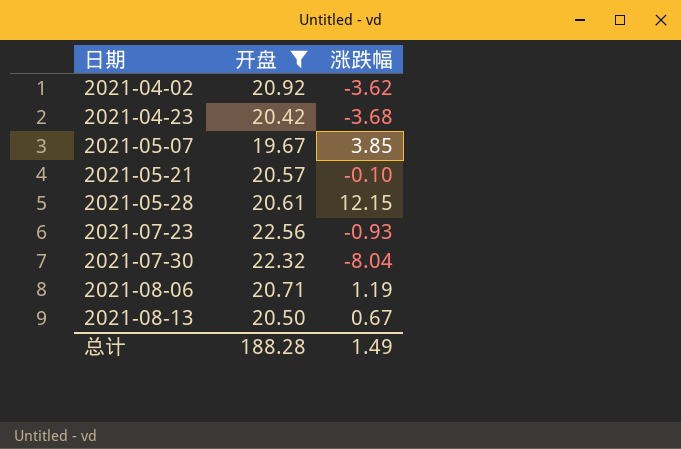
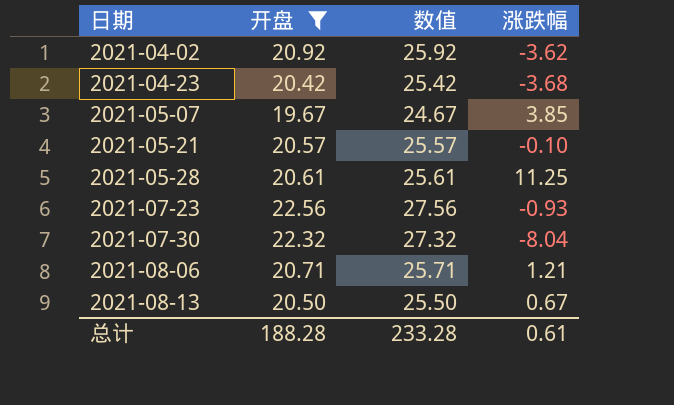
column 数值 | formula: none -> [开盘] + 5
2021-05-28 | 涨跌幅: 12.15 -> 11.25
2021-08-06 | 涨跌幅: 1.19 -> 1.21
总计 | 涨跌幅: 1.49 -> 0.61

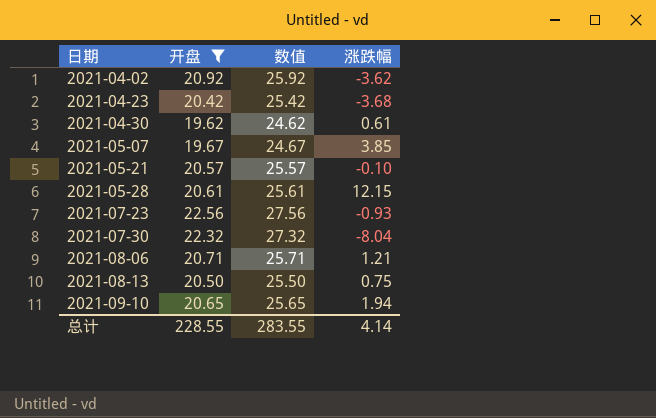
row 2021-04-30: none -> 19.62 | 24.62 | 0.61
2021-05-28 | 涨跌幅: 11.25 -> 12.15
2021-08-13 | 涨跌幅: 0.67 -> 0.75
row 2021-09-10: none -> 20.65 | 25.65 | 1.94
总计 | 开盘: 188.28 -> 228.55
总计 | 数值: 233.28 -> 283.55
总计 | 涨跌幅: 0.61 -> 4.14

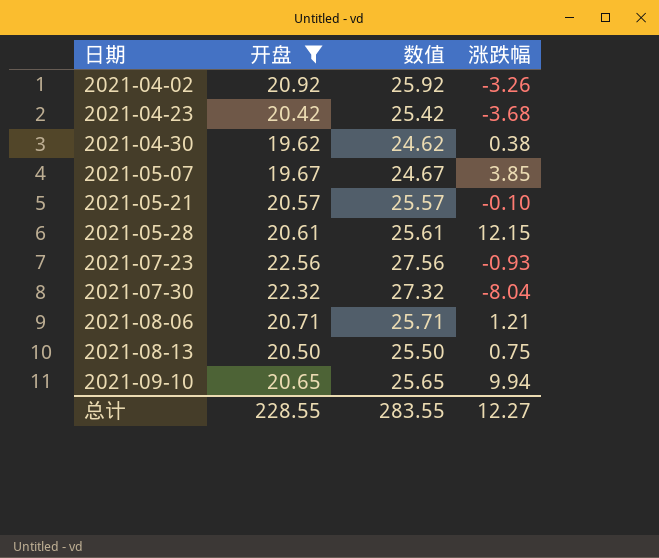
2021-04-02 | 涨跌幅: -3.62 -> -3.26
2021-04-30 | 涨跌幅: 0.61 -> 0.38
2021-09-10 | 涨跌幅: 1.94 -> 9.94
总计 | 涨跌幅: 4.14 -> 12.27

